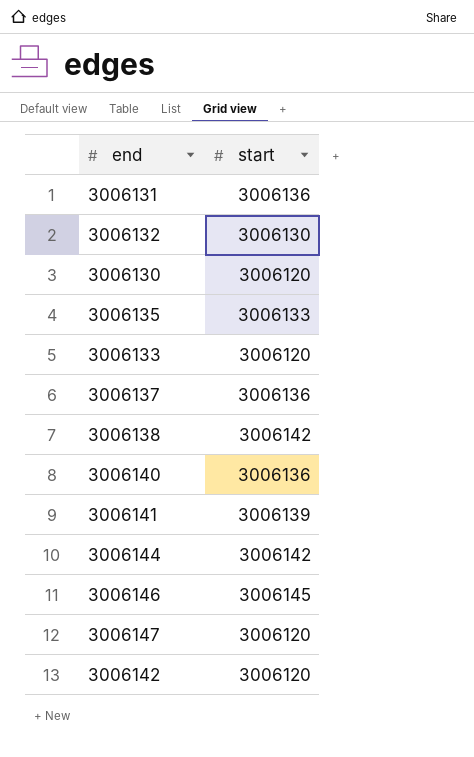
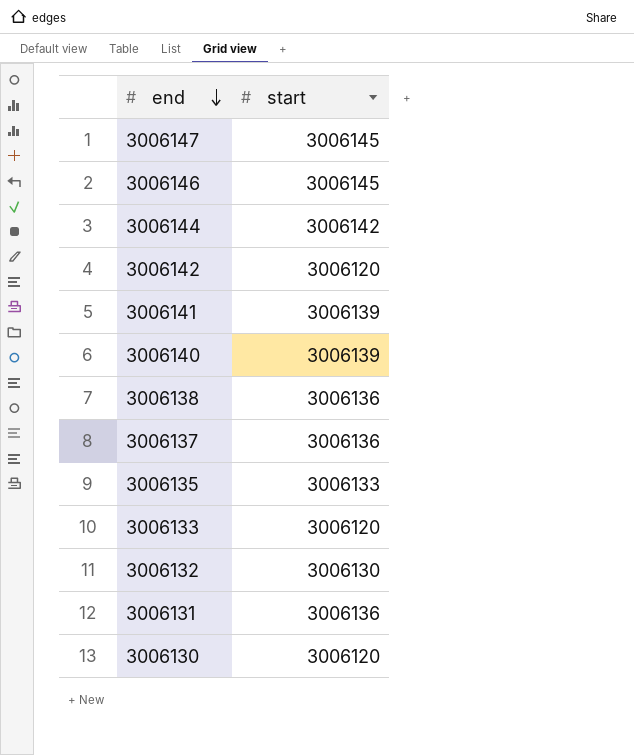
row order: none -> end descending
3006147 | start: 3006120 -> 3006145
3006140 | start: 3006136 -> 3006139
3006138 | start: 3006142 -> 3006136

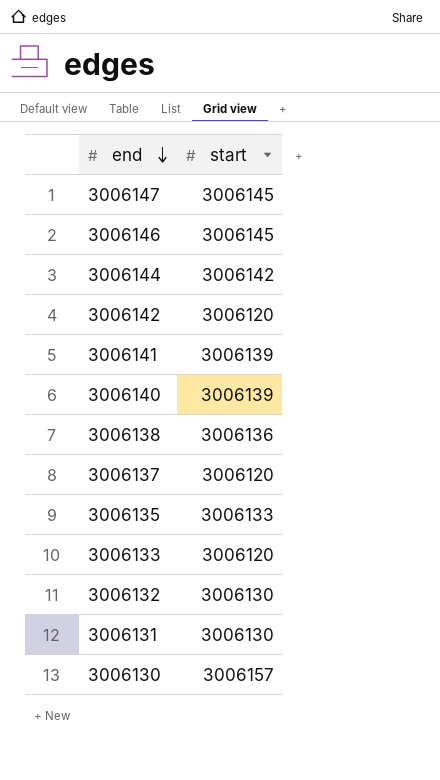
3006137 | start: 3006136 -> 3006120
3006131 | start: 3006136 -> 3006130
3006130 | start: 3006120 -> 3006157

